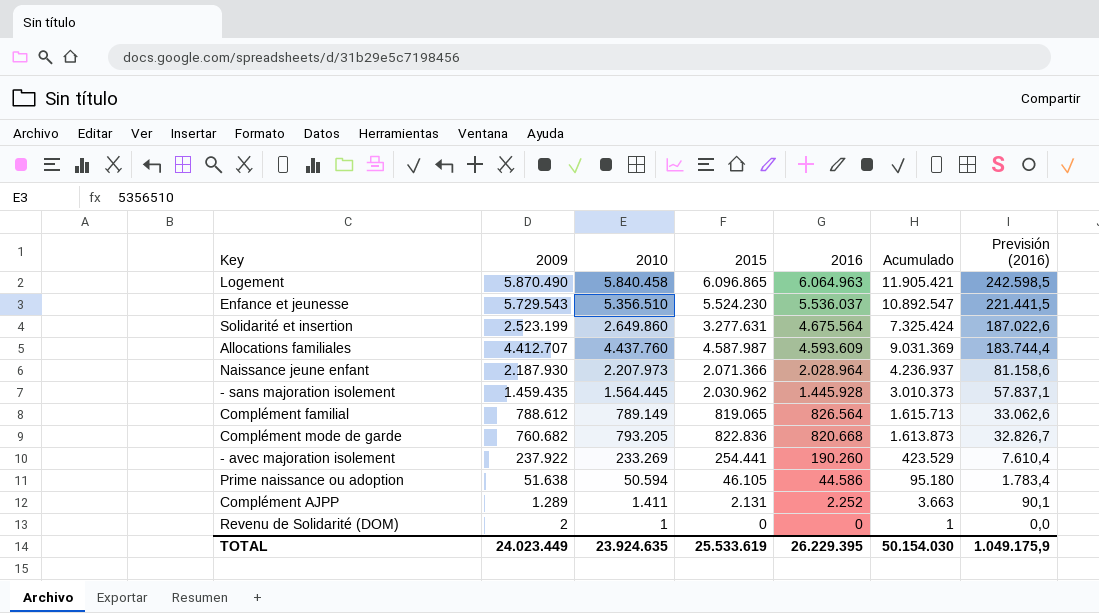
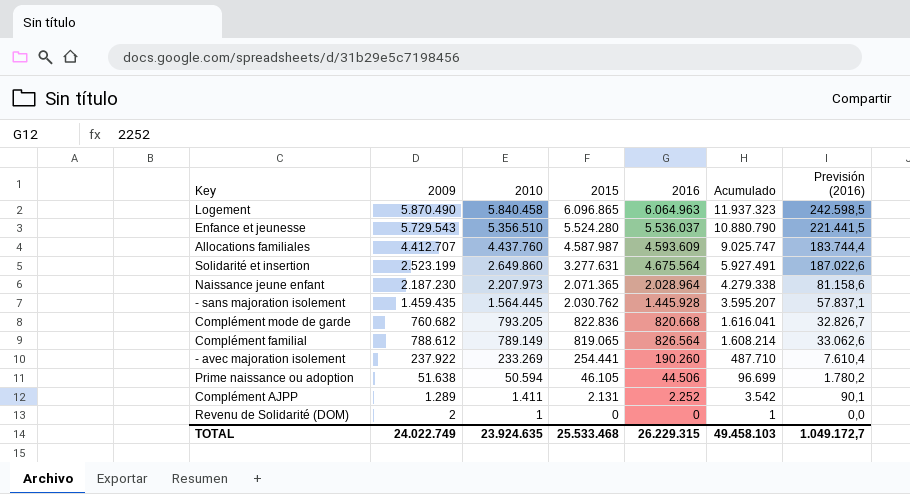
row order: 2016 descending -> 2010 descending
column Acumulado | formula: [2010] + [2016] -> [2010] + [2015]
Enfance et jeunesse | 2015: 5.524.230 -> 5.524.280
Naissance jeune enfant | 2009: 2.187.930 -> 2.187.230
Naissance jeune enfant | 2015: 2.071.366 -> 2.071.365
- sans majoration isolement | 2015: 2.030.962 -> 2.030.762
Prime naissance ou adoption | 2016: 44.586 -> 44.506
Prime naissance ou adoption | Previsión (2016): 1.783,4 -> 1.780,2
TOTAL | 2009: 24.023.449 -> 24.022.749
TOTAL | 2015: 25.533.619 -> 25.533.468
TOTAL | 2016: 26.229.395 -> 26.229.315
TOTAL | Acumulado: 50.154.030 -> 49.458.103
TOTAL | Previsión (2016): 1.049.175,9 -> 1.049.172,7

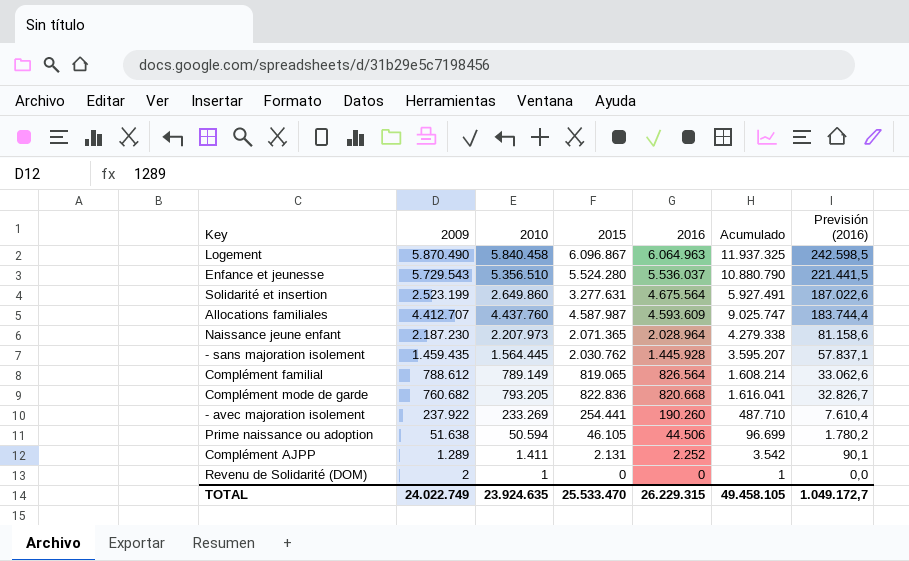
row order: 2010 descending -> 2016 descending
Logement | 2015: 6.096.865 -> 6.096.867
Logement | Acumulado: 11.937.323 -> 11.937.325
TOTAL | 2015: 25.533.468 -> 25.533.470
TOTAL | Acumulado: 49.458.103 -> 49.458.105

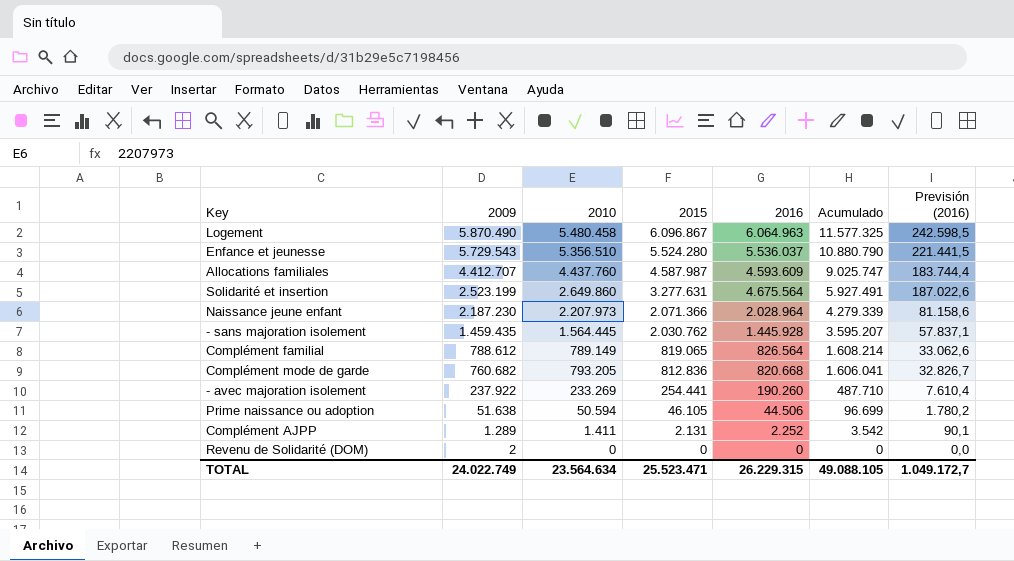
row order: 2016 descending -> 2009 descending
Logement | 2010: 5.840.458 -> 5.480.458
Logement | Acumulado: 11.937.325 -> 11.577.325
Naissance jeune enfant | 2015: 2.071.365 -> 2.071.366
Naissance jeune enfant | Acumulado: 4.279.338 -> 4.279.339
Complément mode de garde | 2015: 822.836 -> 812.836
Complément mode de garde | Acumulado: 1.616.041 -> 1.606.041
Revenu de Solidarité (DOM) | 2010: 1 -> 0
Revenu de Solidarité (DOM) | Acumulado: 1 -> 0
TOTAL | 2010: 23.924.635 -> 23.564.634
TOTAL | 2015: 25.533.470 -> 25.523.471
TOTAL | Acumulado: 49.458.105 -> 49.088.105

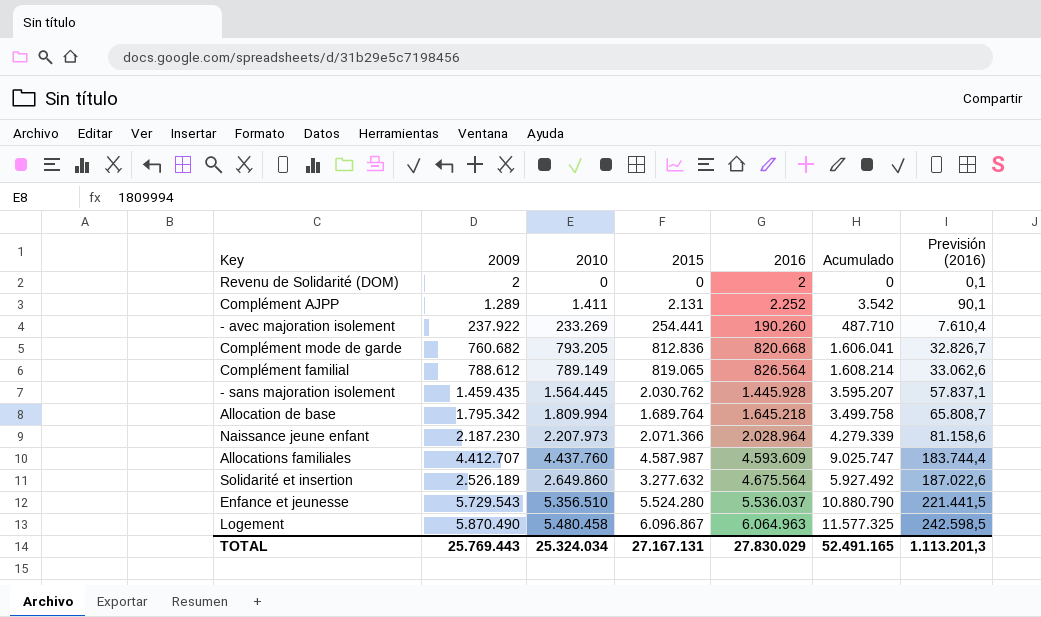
row order: 2009 descending -> 2016 ascending
row Prime naissance ou adoption: 51.638 | 50.594 | 46.105 | 44.506 | 96.699 | 1.780,2 -> none
Revenu de Solidarité (DOM) | 2016: 0 -> 2
Revenu de Solidarité (DOM) | Previsión (2016): 0,0 -> 0,1
row Allocation de base: none -> 1.795.342 | 1.809.994 | 1.689.764 | 1.645.218 | 3.499.758 | 65.808,7
Solidarité et insertion | 2009: 2.523.199 -> 2.526.189
Solidarité et insertion | 2015: 3.277.631 -> 3.277.632
Solidarité et insertion | Acumulado: 5.927.491 -> 5.927.492
TOTAL | 2009: 24.022.749 -> 25.769.443
TOTAL | 2010: 23.564.634 -> 25.324.034
TOTAL | 2015: 25.523.471 -> 27.167.131
TOTAL | 2016: 26.229.315 -> 27.830.029
TOTAL | Acumulado: 49.088.105 -> 52.491.165
TOTAL | Previsión (2016): 1.049.172,7 -> 1.113.201,3

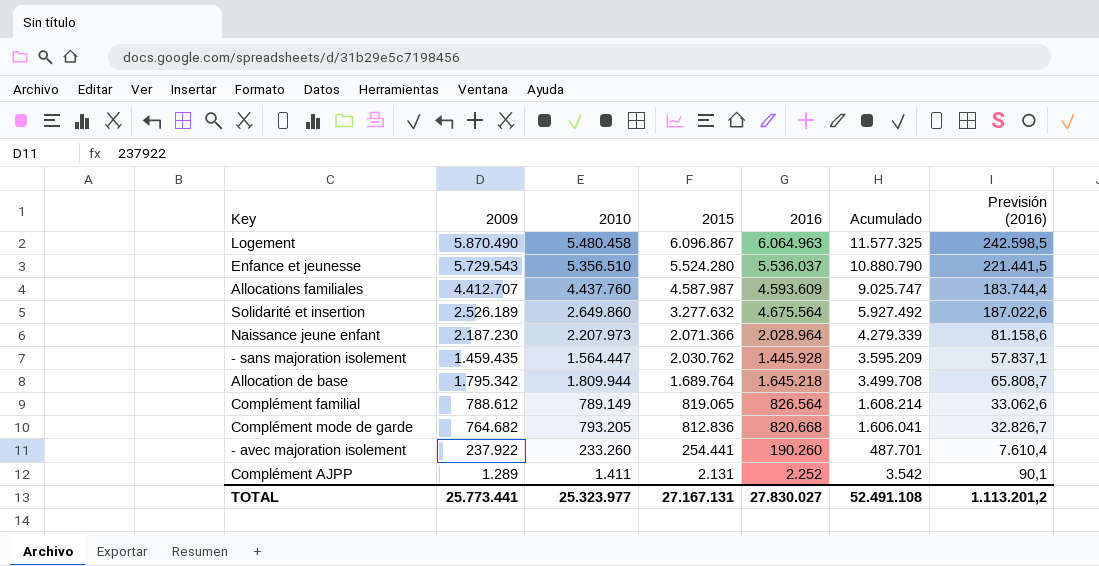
row order: 2016 ascending -> 2015 descending
row Revenu de Solidarité (DOM): 2 | 0 | 0 | 2 | 0 | 0,1 -> none
- sans majoration isolement | 2010: 1.564.445 -> 1.564.447
- sans majoration isolement | Acumulado: 3.595.207 -> 3.595.209
Allocation de base | 2010: 1.809.994 -> 1.809.944
Allocation de base | Acumulado: 3.499.758 -> 3.499.708
Complément mode de garde | 2009: 760.682 -> 764.682
- avec majoration isolement | 2010: 233.269 -> 233.260
- avec majoration isolement | Acumulado: 487.710 -> 487.701
TOTAL | 2009: 25.769.443 -> 25.773.441
TOTAL | 2010: 25.324.034 -> 25.323.977
TOTAL | 2016: 27.830.029 -> 27.830.027
TOTAL | Acumulado: 52.491.165 -> 52.491.108
TOTAL | Previsión (2016): 1.113.201,3 -> 1.113.201,2

